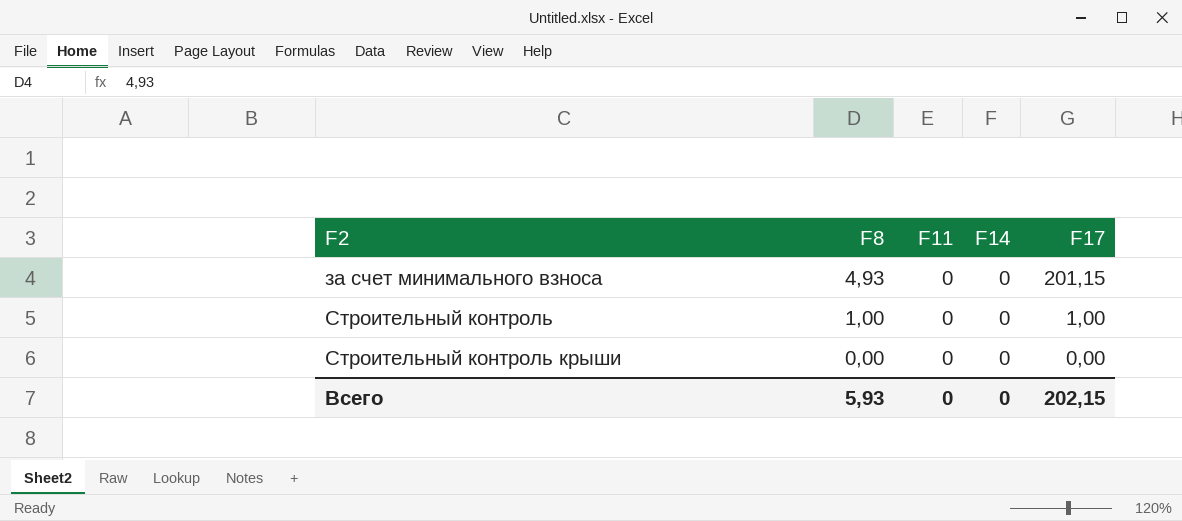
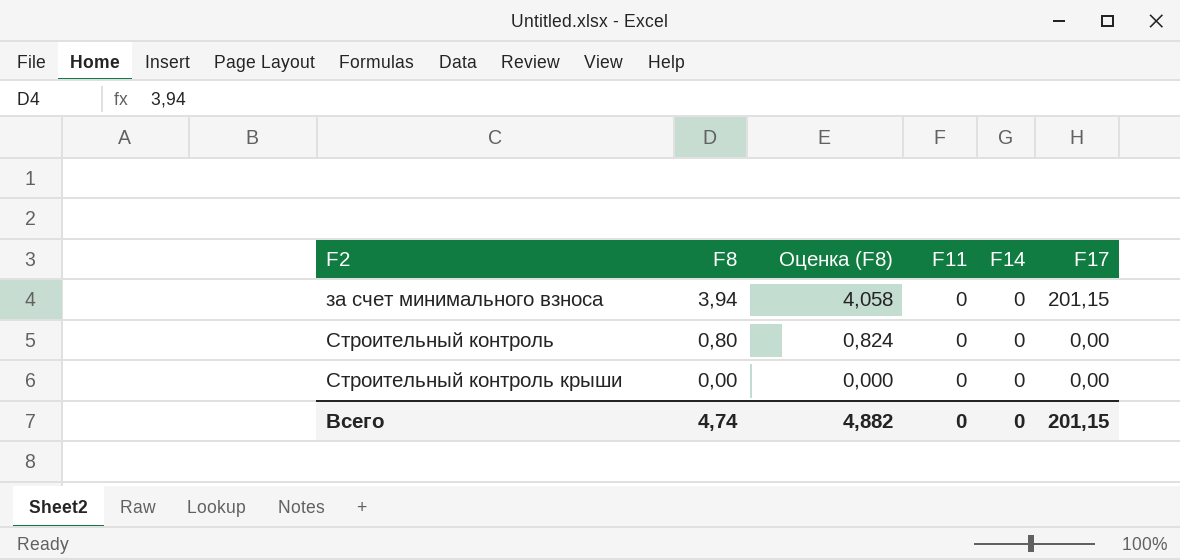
column Оценка (F8) | formula: none -> [F8] * 1,03
за счет минимального взноса | F8: 4,93 -> 3,94
Строительный контроль | F8: 1,00 -> 0,80
Строительный контроль | F17: 1,00 -> 0,00
Всего | F8: 5,93 -> 4,74
Всего | F17: 202,15 -> 201,15

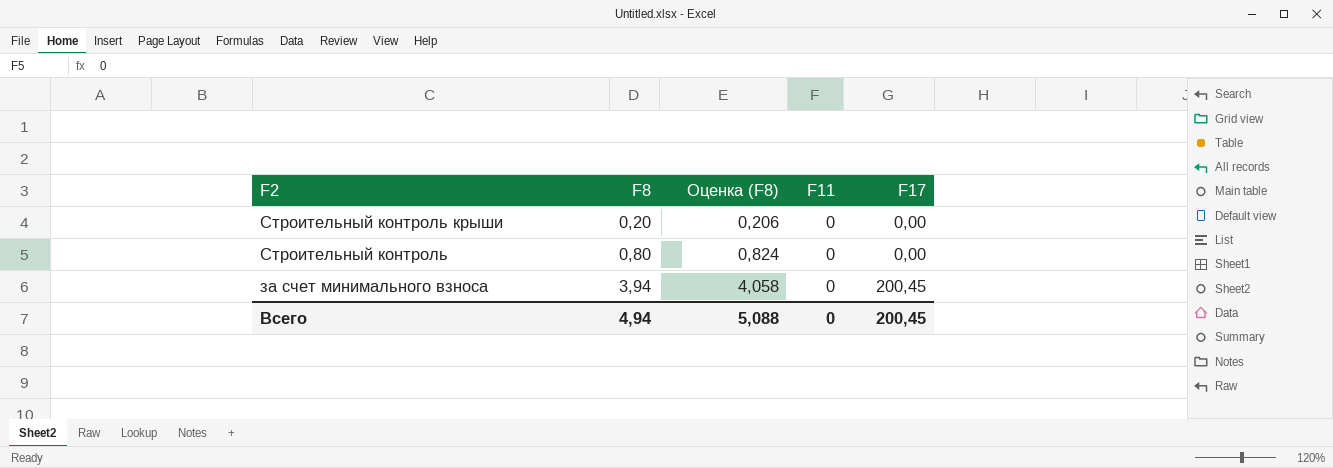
row order: F2 ascending -> F2 descending
column F14 | position: 5 -> none
Строительный контроль крыши | F8: 0,00 -> 0,20
Строительный контроль крыши | Оценка (F8): 0,000 -> 0,206
за счет минимального взноса | F17: 201,15 -> 200,45
Всего | F8: 4,74 -> 4,94
Всего | Оценка (F8): 4,882 -> 5,088
Всего | F17: 201,15 -> 200,45

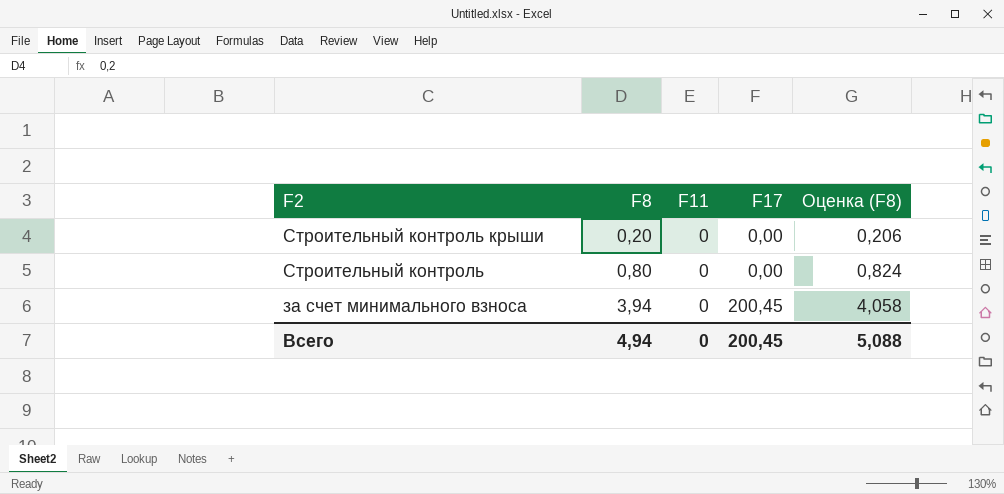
column Оценка (F8) | position: 3 -> 5

